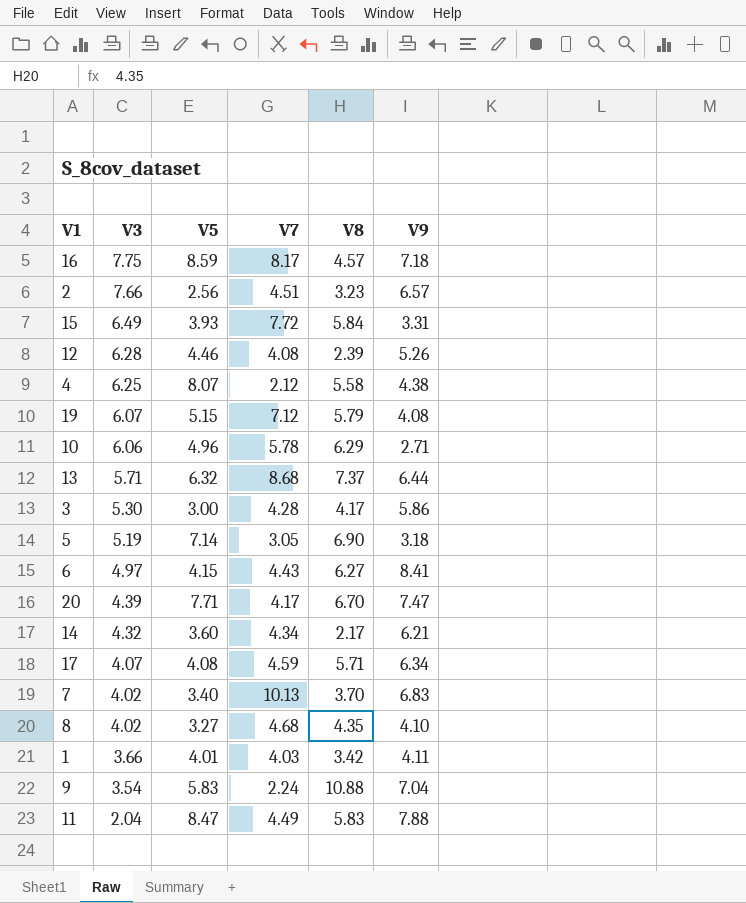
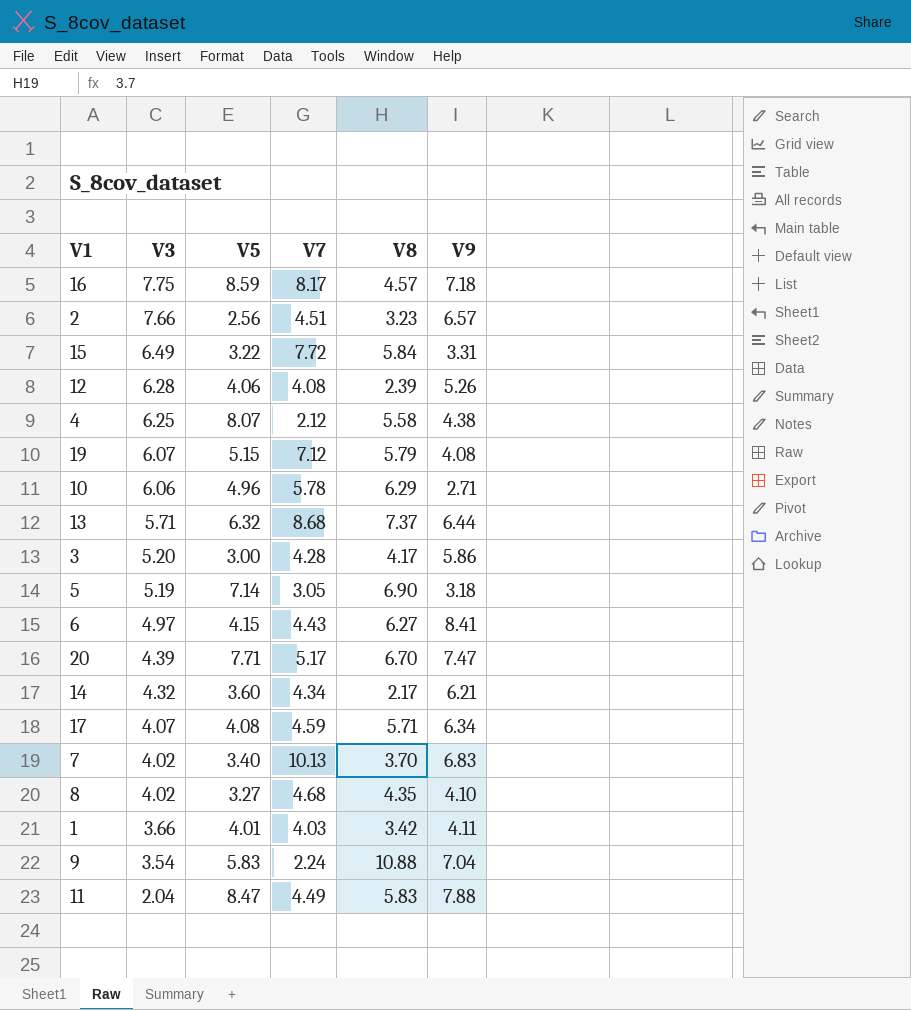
15 | V5: 3.93 -> 3.22
12 | V5: 4.46 -> 4.06
3 | V3: 5.30 -> 5.20
20 | V7: 4.17 -> 5.17

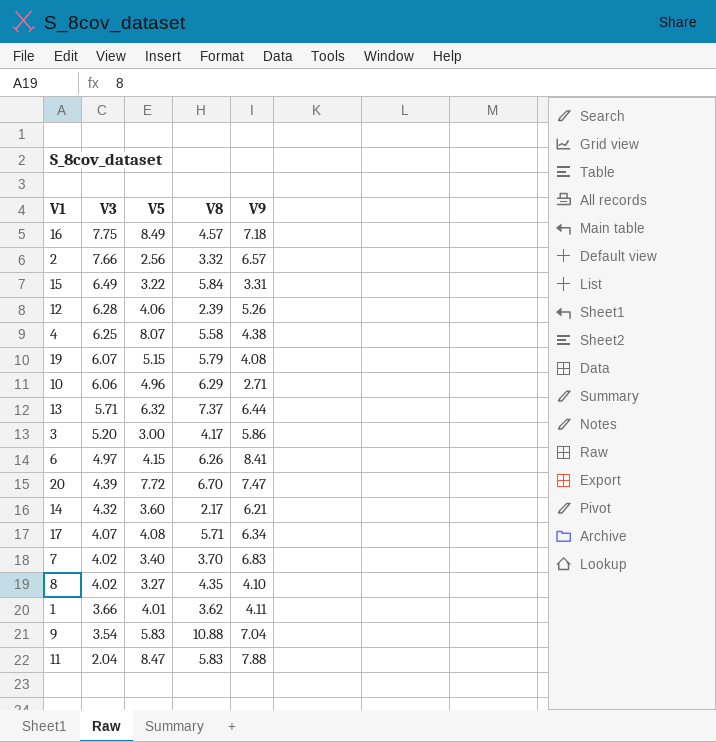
column V7 | position: 4 -> none
row 5: 5.19 | 7.14 | 3.05 | 6.90 | 3.18 -> none
16 | V5: 8.59 -> 8.49
2 | V8: 3.23 -> 3.32
6 | V8: 6.27 -> 6.26
20 | V5: 7.71 -> 7.72
1 | V8: 3.42 -> 3.62

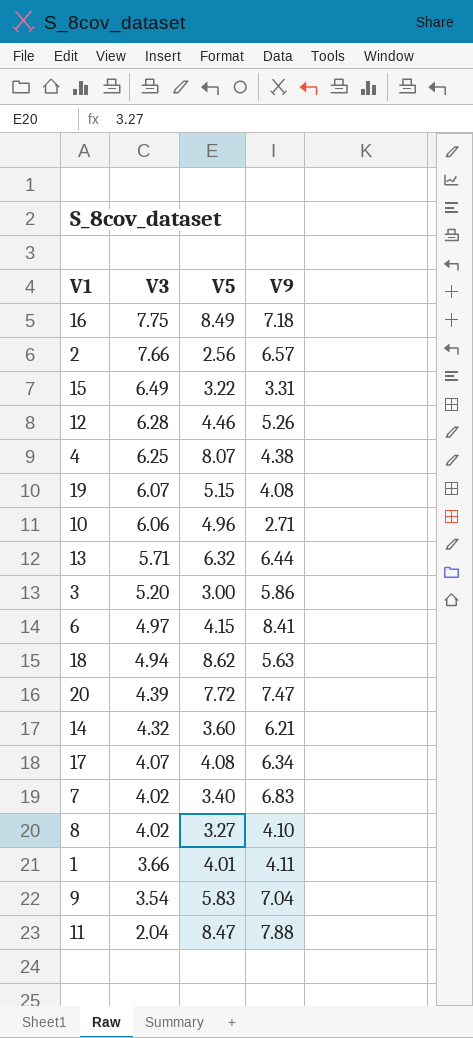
column V8 | position: 4 -> none
12 | V5: 4.06 -> 4.46
row 18: none -> 4.94 | 8.62 | 5.63

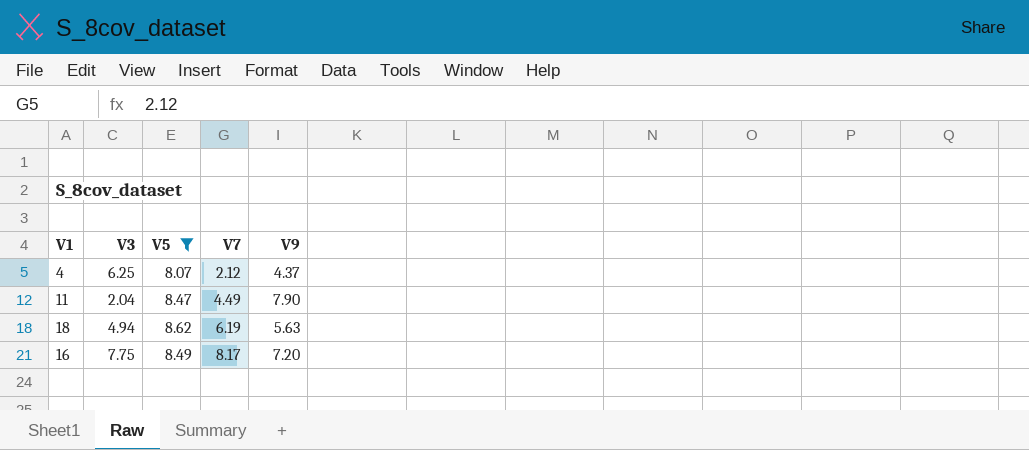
filter: none -> V5 >= 8.07
row order: V3 descending -> V7 ascending
column V7 | position: none -> 4
4 | V9: 4.38 -> 4.37
11 | V9: 7.88 -> 7.90
16 | V9: 7.18 -> 7.20

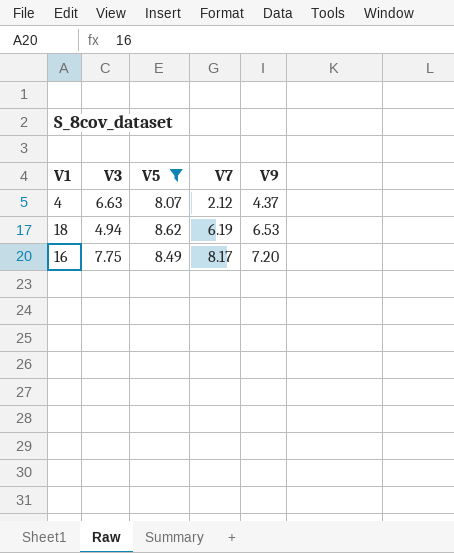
row 11: 2.04 | 8.47 | 4.49 | 7.90 -> none
4 | V3: 6.25 -> 6.63
18 | V9: 5.63 -> 6.53

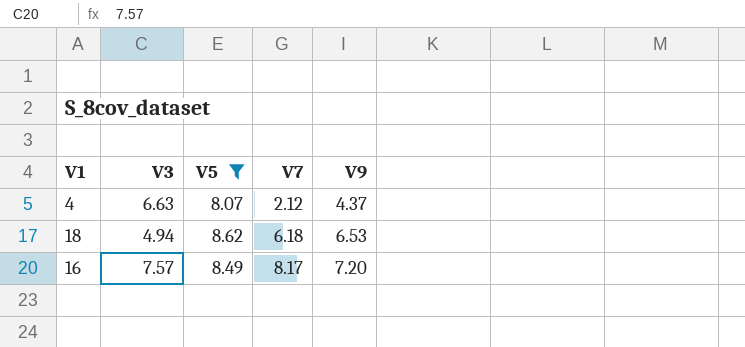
18 | V7: 6.19 -> 6.18
16 | V3: 7.75 -> 7.57

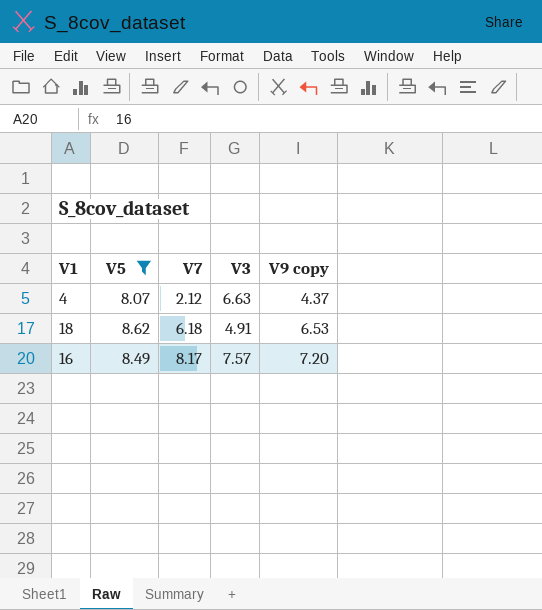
column V3 | position: 2 -> 4
column name: V9 -> V9 copy
18 | V3: 4.94 -> 4.91

